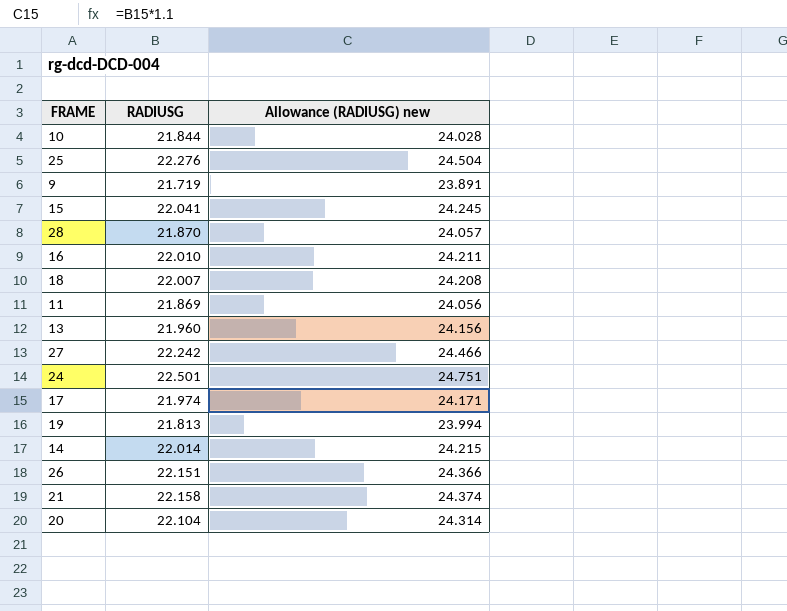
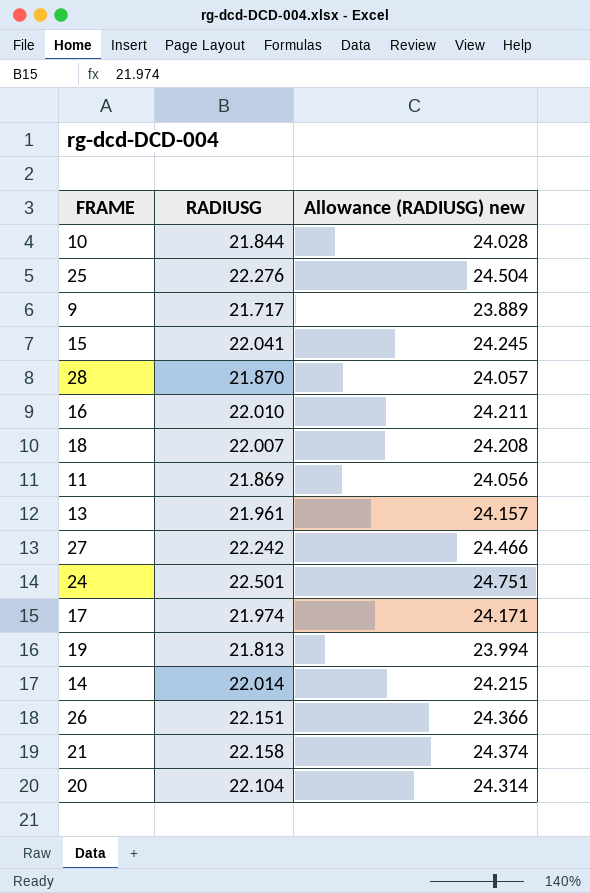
9 | RADIUSG: 21.719 -> 21.717
9 | Allowance (RADIUSG) new: 23.891 -> 23.889
13 | RADIUSG: 21.960 -> 21.961
13 | Allowance (RADIUSG) new: 24.156 -> 24.157

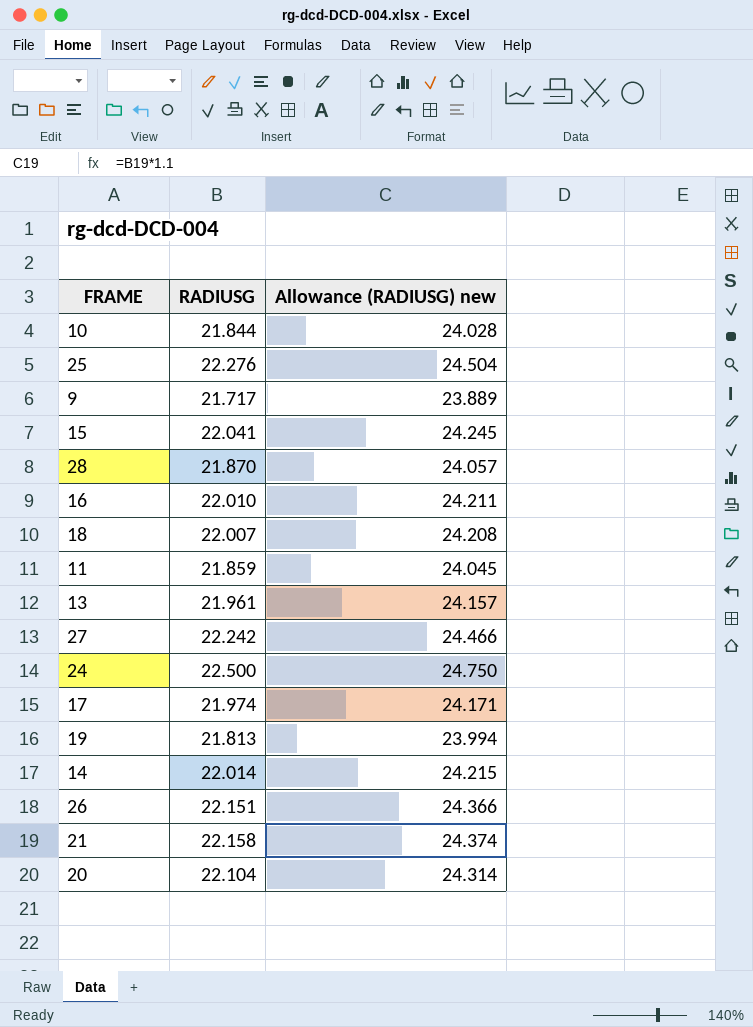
11 | RADIUSG: 21.869 -> 21.859
11 | Allowance (RADIUSG) new: 24.056 -> 24.045
24 | RADIUSG: 22.501 -> 22.500
24 | Allowance (RADIUSG) new: 24.751 -> 24.750

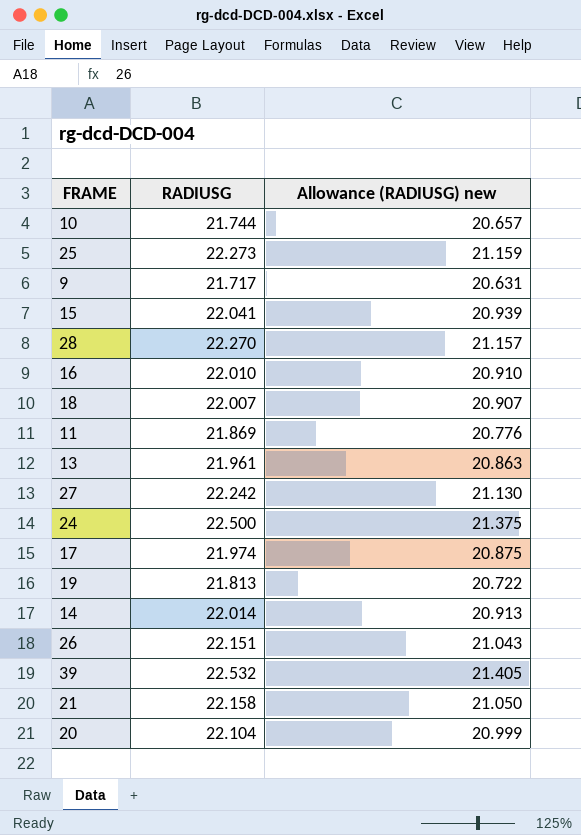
column Allowance (RADIUSG) new | formula: [RADIUSG] * 1.1 -> [RADIUSG] * 0.95
10 | RADIUSG: 21.844 -> 21.744
25 | RADIUSG: 22.276 -> 22.273
28 | RADIUSG: 21.870 -> 22.270
11 | RADIUSG: 21.859 -> 21.869
row 39: none -> 22.532 | 21.405

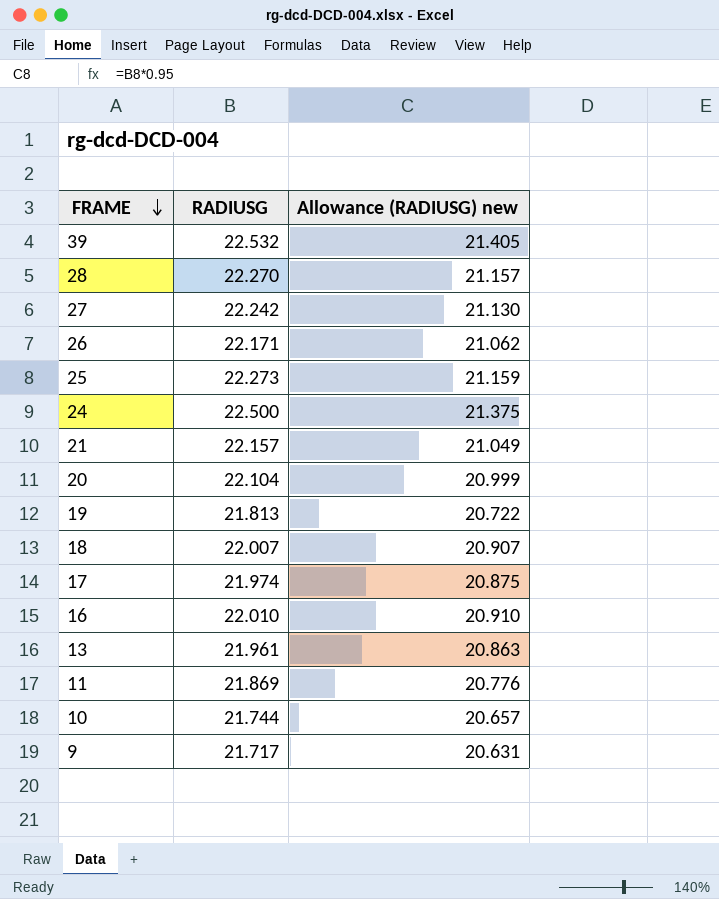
row order: none -> FRAME descending
row 15: 22.041 | 20.939 -> none
row 14: 22.014 | 20.913 -> none
26 | RADIUSG: 22.151 -> 22.171
26 | Allowance (RADIUSG) new: 21.043 -> 21.062
21 | RADIUSG: 22.158 -> 22.157
21 | Allowance (RADIUSG) new: 21.050 -> 21.049

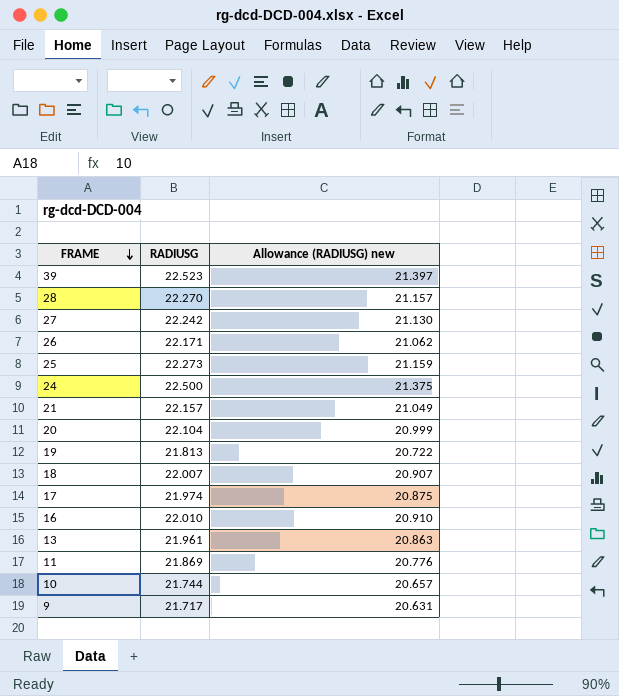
39 | RADIUSG: 22.532 -> 22.523
39 | Allowance (RADIUSG) new: 21.405 -> 21.397

